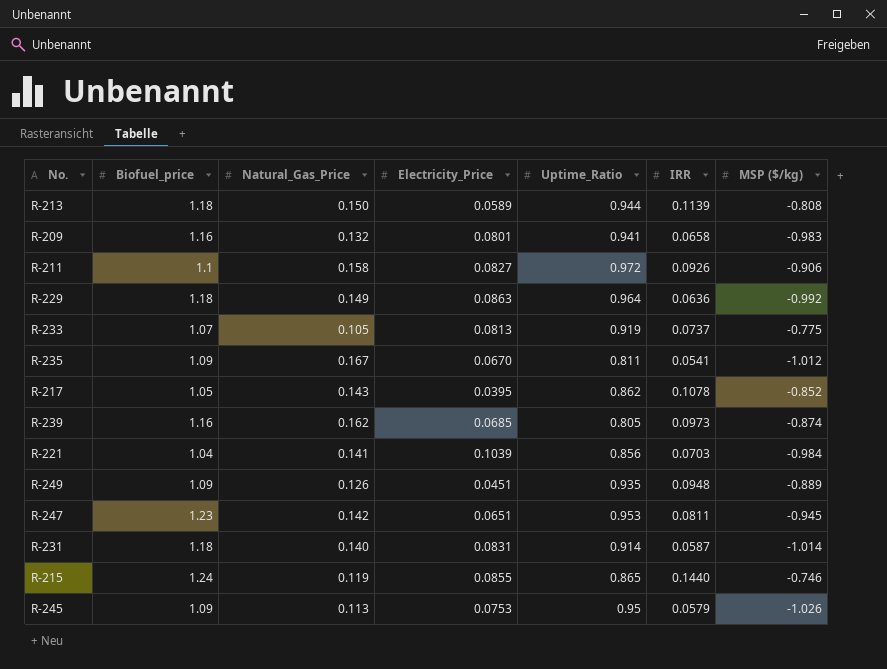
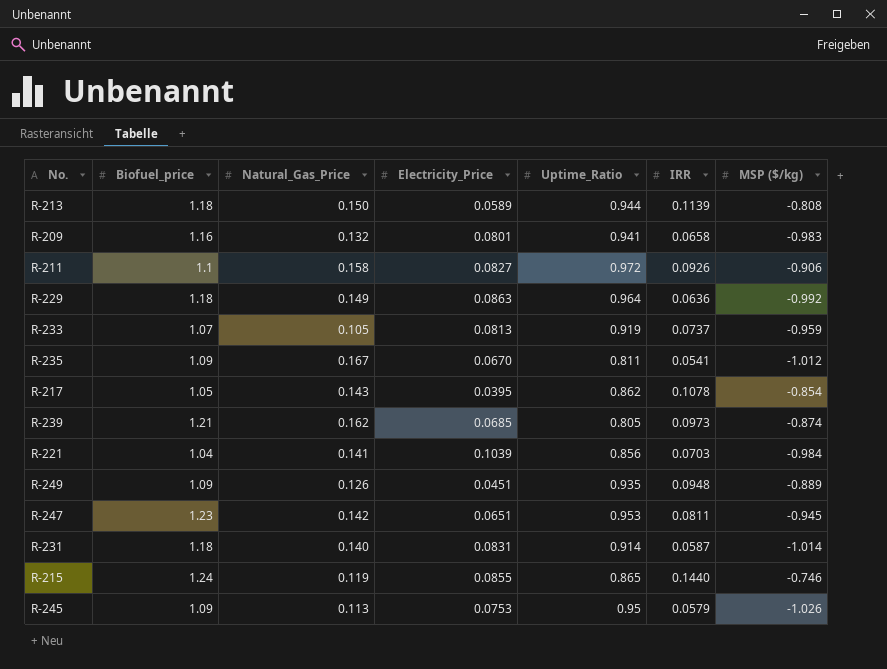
R-233 | MSP ($/kg): -0.775 -> -0.959
R-217 | MSP ($/kg): -0.852 -> -0.854
R-239 | Biofuel_price: 1.16 -> 1.21

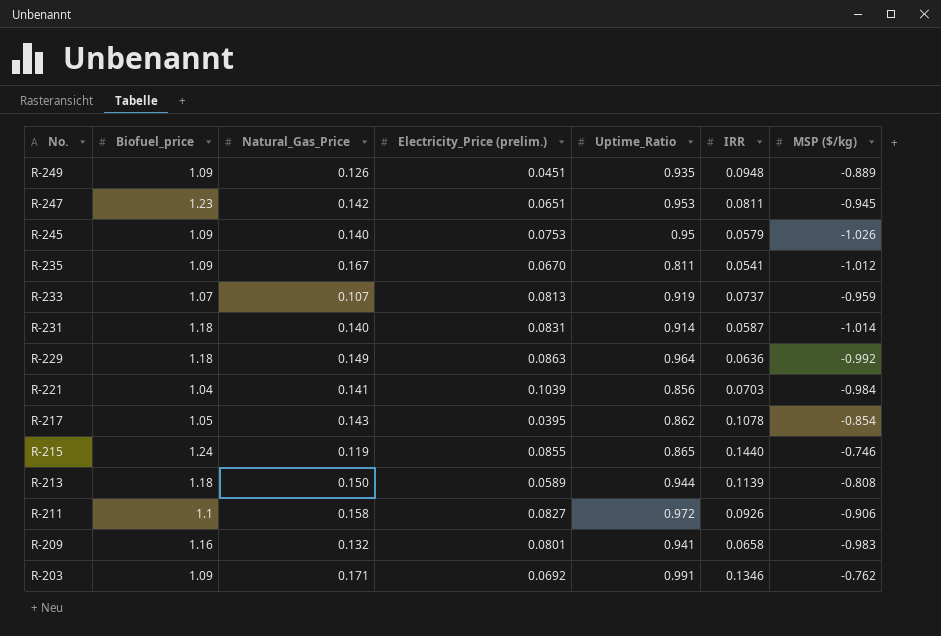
row order: none -> No. descending
column name: Electricity_Price -> Electricity_Price (prelim.)
row R-239: 1.21 | 0.162 | 0.0685 | 0.805 | 0.0973 | -0.874 -> none
R-245 | Natural_Gas_Price: 0.113 -> 0.140
R-233 | Natural_Gas_Price: 0.105 -> 0.107
row R-203: none -> 1.09 | 0.171 | 0.0692 | 0.991 | 0.1346 | -0.762

